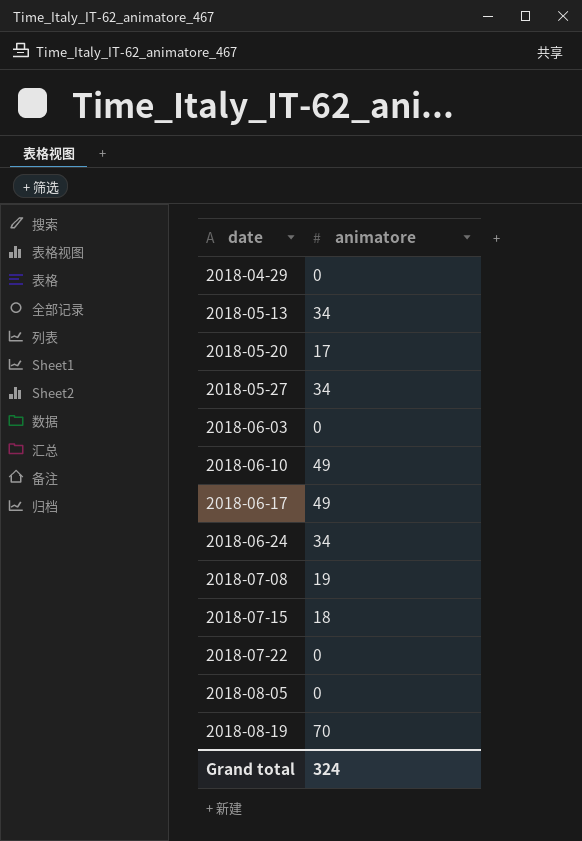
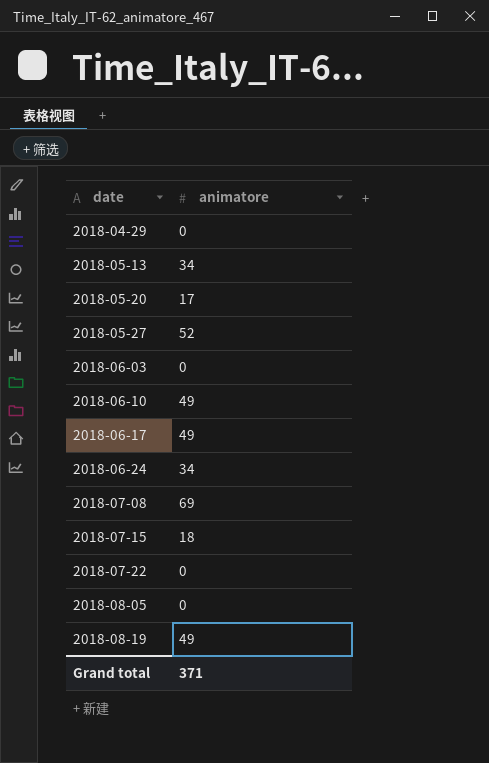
2018-05-27 | animatore: 34 -> 52
2018-07-08 | animatore: 19 -> 69
2018-08-19 | animatore: 70 -> 49
Grand total | animatore: 324 -> 371

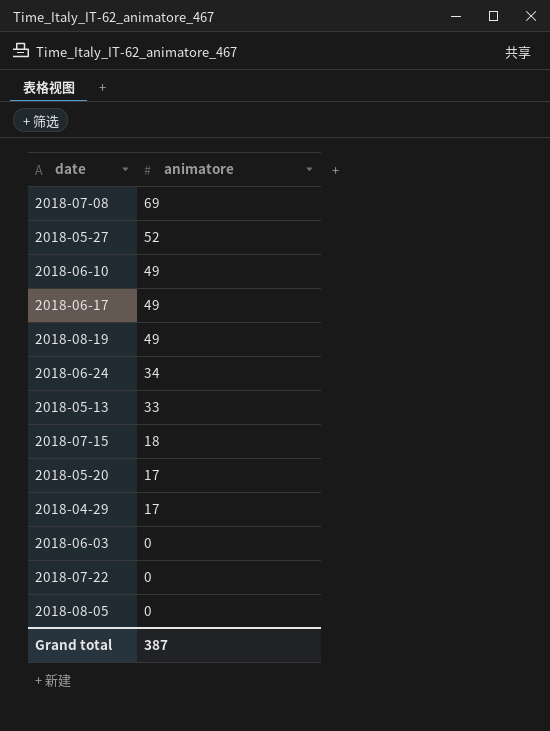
row order: date ascending -> animatore descending
2018-05-13 | animatore: 34 -> 33
2018-04-29 | animatore: 0 -> 17
Grand total | animatore: 371 -> 387

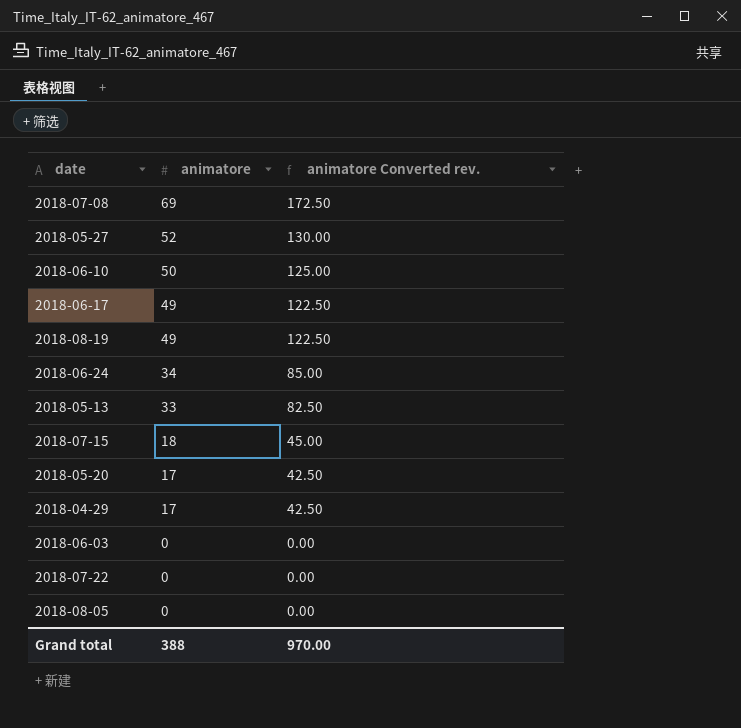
column animatore Converted rev. | formula: none -> [animatore] * 2.5
2018-06-10 | animatore: 49 -> 50
Grand total | animatore: 387 -> 388

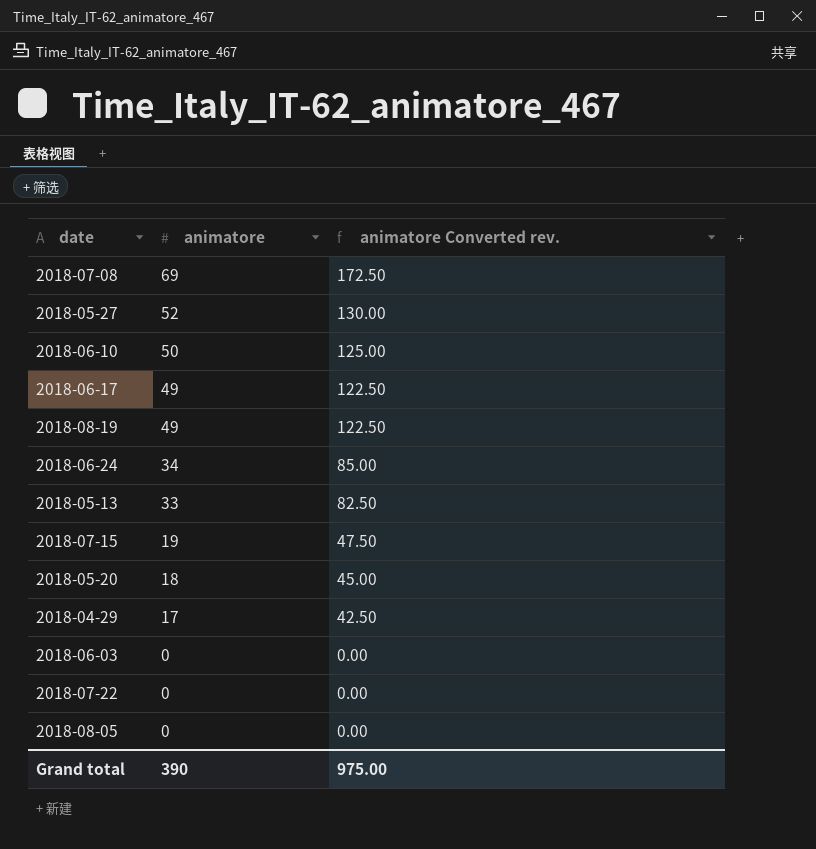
2018-07-15 | animatore: 18 -> 19
2018-07-15 | animatore Converted rev.: 45.00 -> 47.50
2018-05-20 | animatore: 17 -> 18
2018-05-20 | animatore Converted rev.: 42.50 -> 45.00
Grand total | animatore: 388 -> 390
Grand total | animatore Converted rev.: 970.00 -> 975.00

